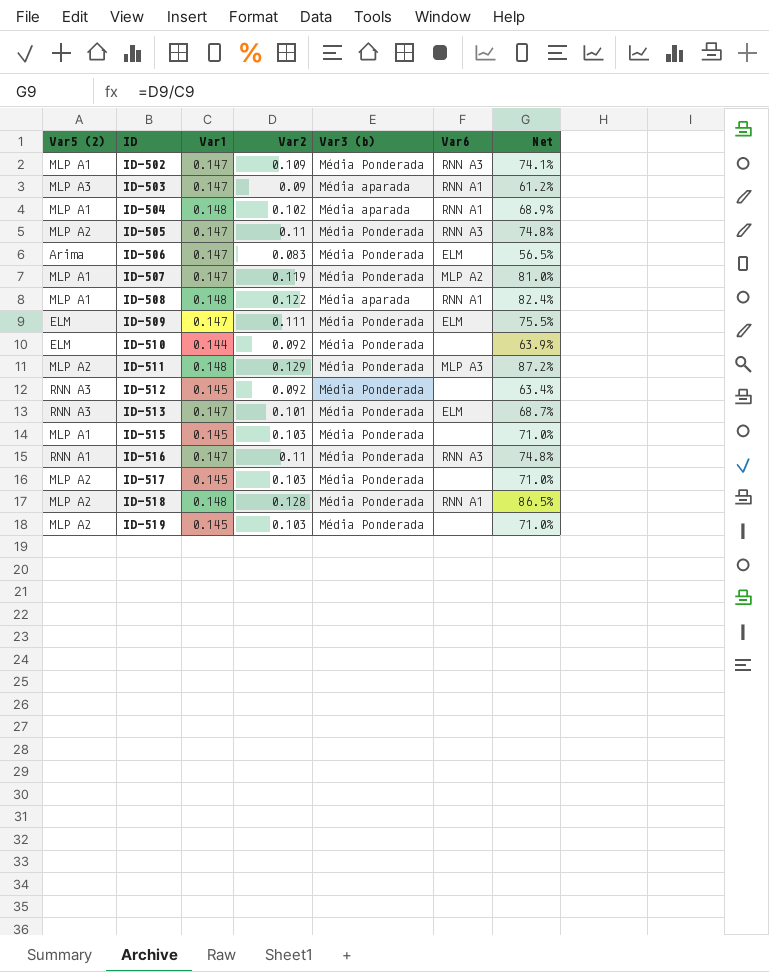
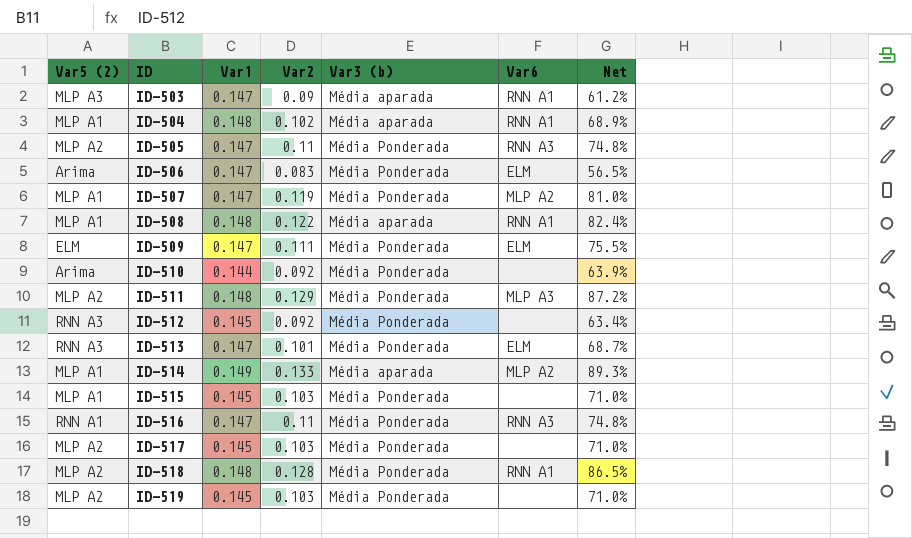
row ID-502: MLP A1 | 0.147 | 0.109 | Média Ponderada | RNN A3 | 74.1% -> none
ID-510 | Var5 (2): ELM -> Arima
row ID-514: none -> MLP A1 | 0.149 | 0.133 | Média aparada | MLP A2 | 89.3%

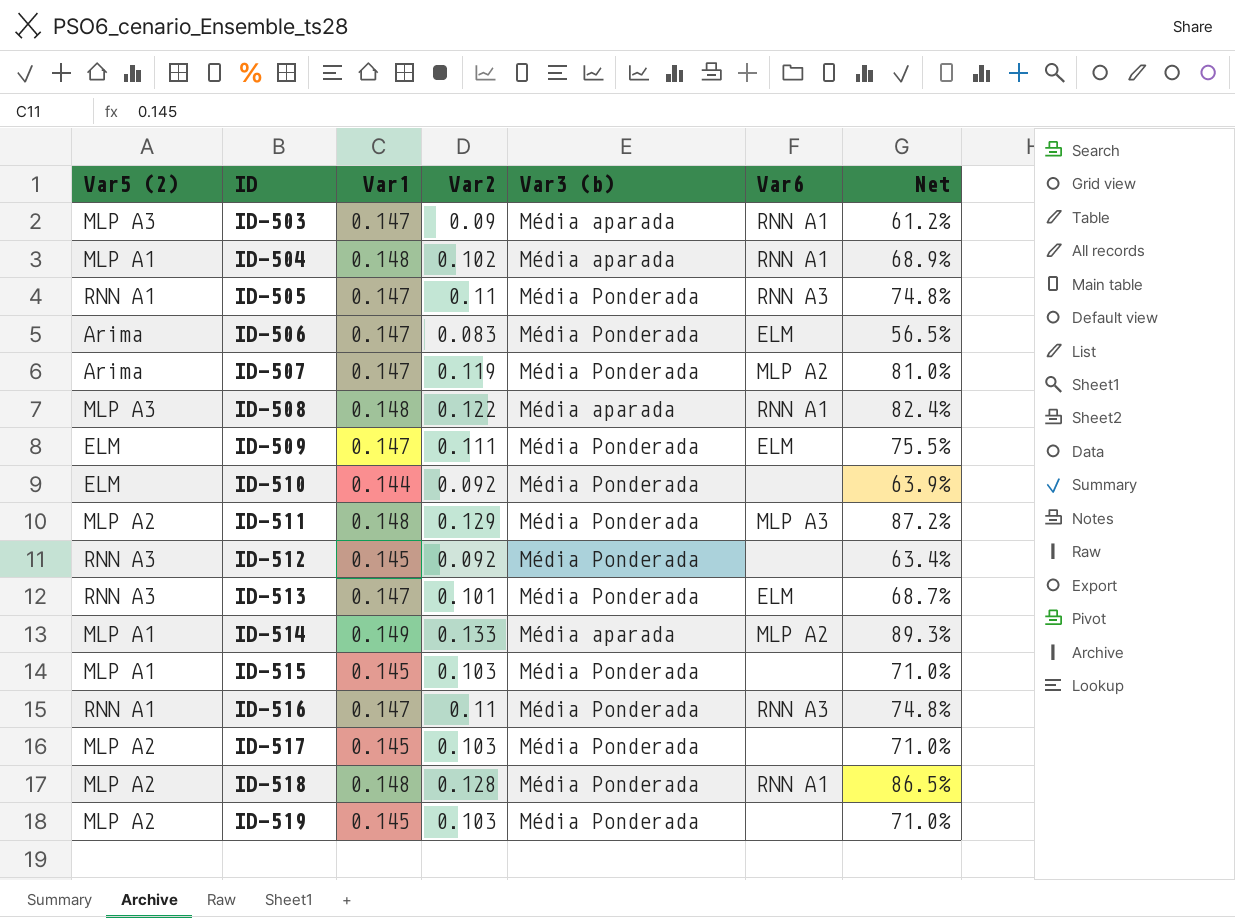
ID-505 | Var5 (2): MLP A2 -> RNN A1
ID-507 | Var5 (2): MLP A1 -> Arima
ID-508 | Var5 (2): MLP A1 -> MLP A3
ID-510 | Var5 (2): Arima -> ELM

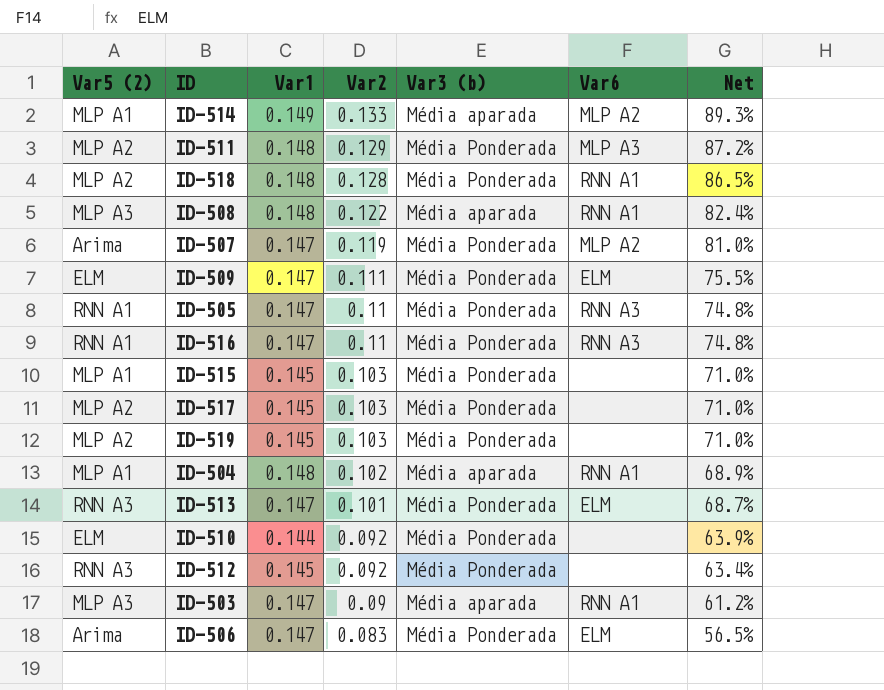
row order: ID ascending -> Var2 descending

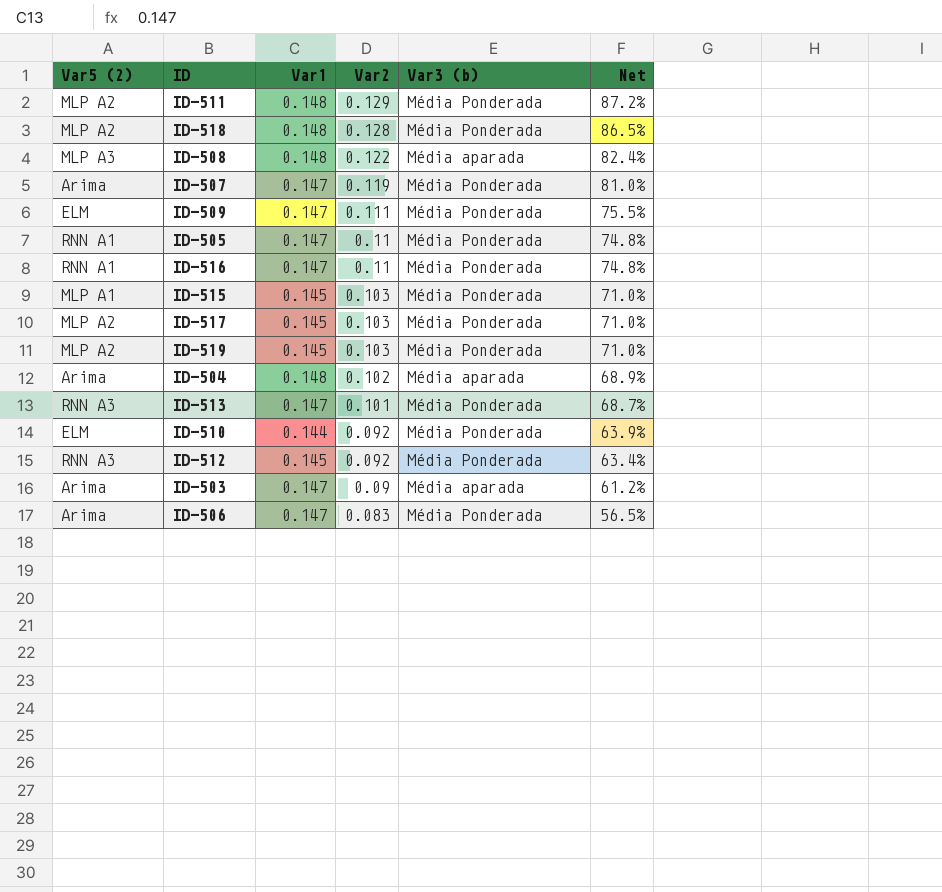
column Var6 | position: 6 -> none
row ID-514: MLP A1 | 0.149 | 0.133 | Média aparada | MLP A2 | 89.3% -> none
ID-504 | Var5 (2): MLP A1 -> Arima
ID-503 | Var5 (2): MLP A3 -> Arima

